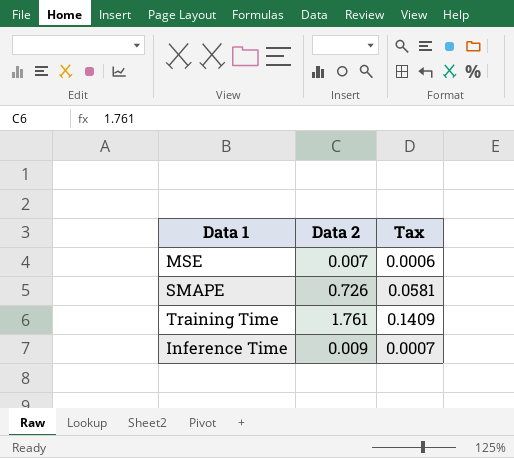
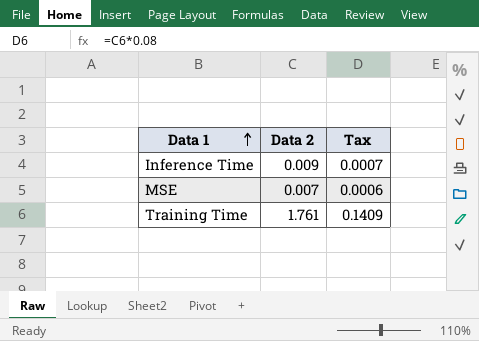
row order: none -> Data 1 ascending
row SMAPE: 0.726 | 0.0581 -> none

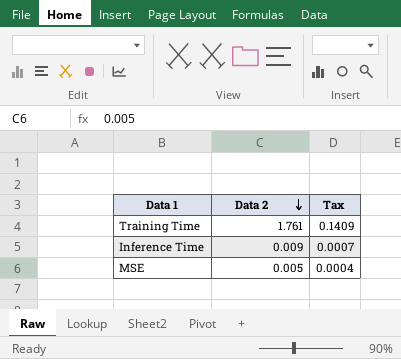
row order: Data 1 ascending -> Data 2 descending
MSE | Data 2: 0.007 -> 0.005
MSE | Tax: 0.0006 -> 0.0004

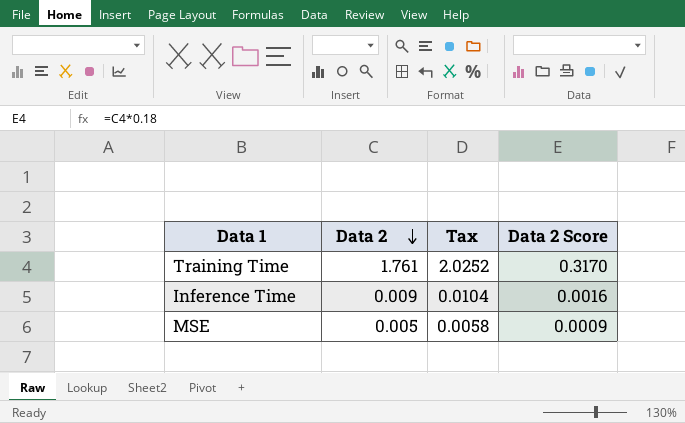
column Tax | formula: [Data 2] * 0.08 -> [Data 2] * 1.15
column Data 2 Score | formula: none -> [Data 2] * 0.18

